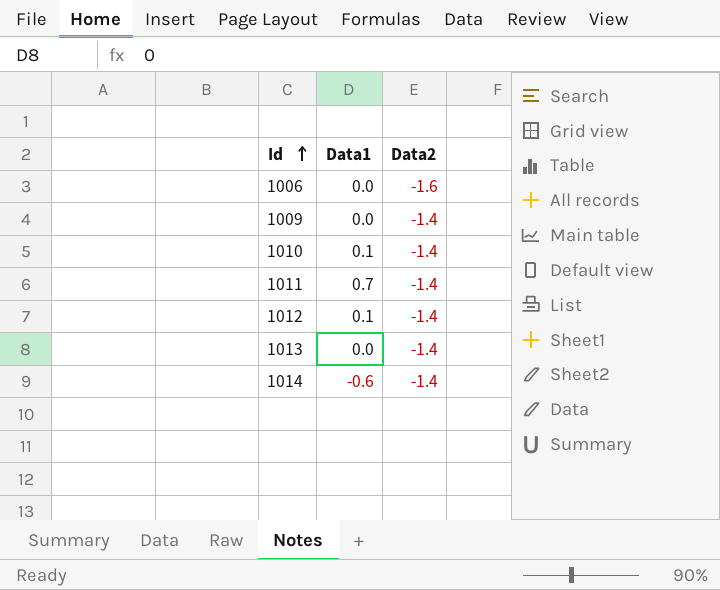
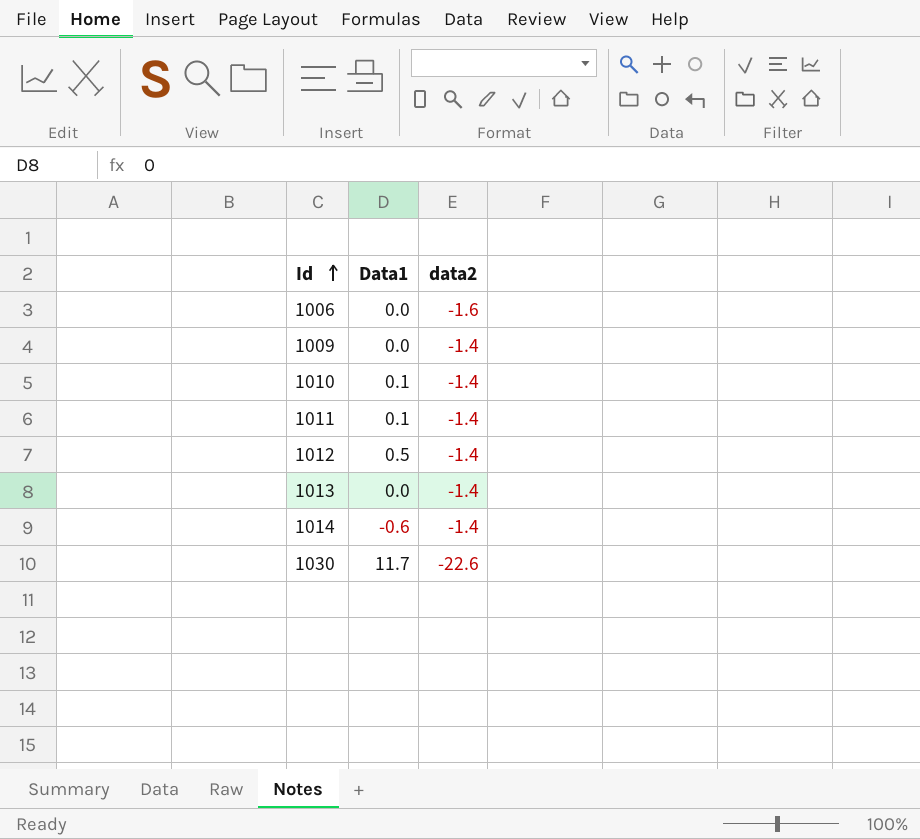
column name: Data2 -> data2
1011 | Data1: 0.7 -> 0.1
1012 | Data1: 0.1 -> 0.5
row 1030: none -> 11.7 | -22.6

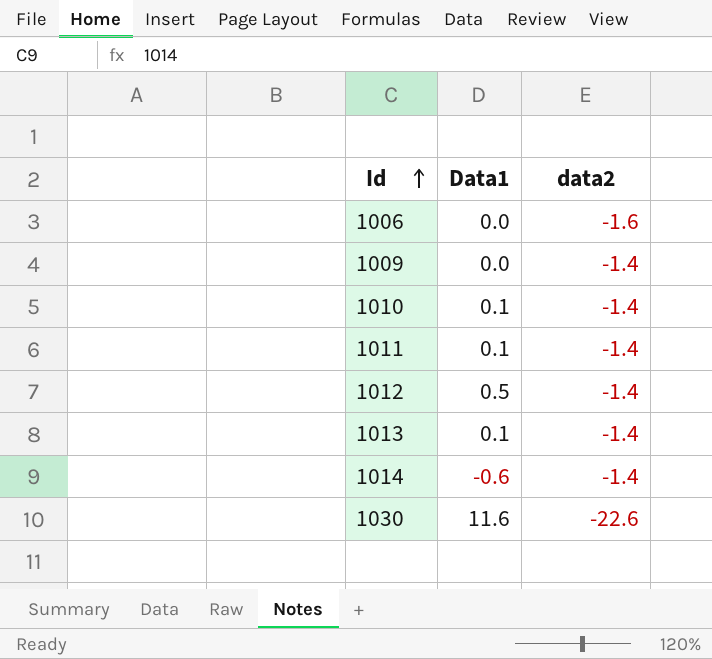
1013 | Data1: 0.0 -> 0.1
1030 | Data1: 11.7 -> 11.6

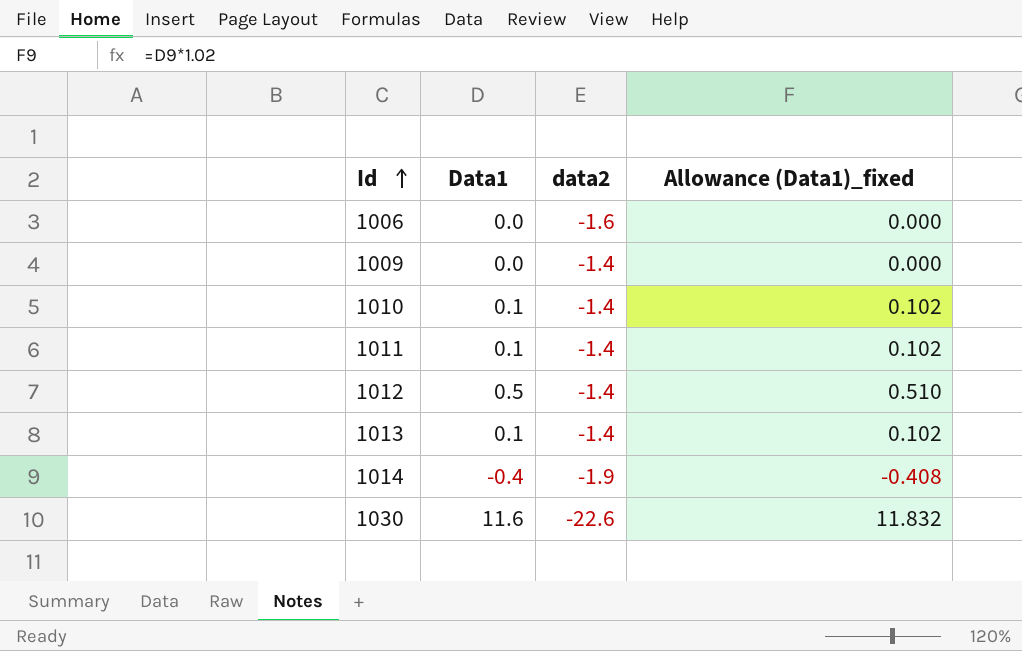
column Allowance (Data1)_fixed | formula: none -> [Data1] * 1.02
1014 | Data1: -0.6 -> -0.4
1014 | data2: -1.4 -> -1.9

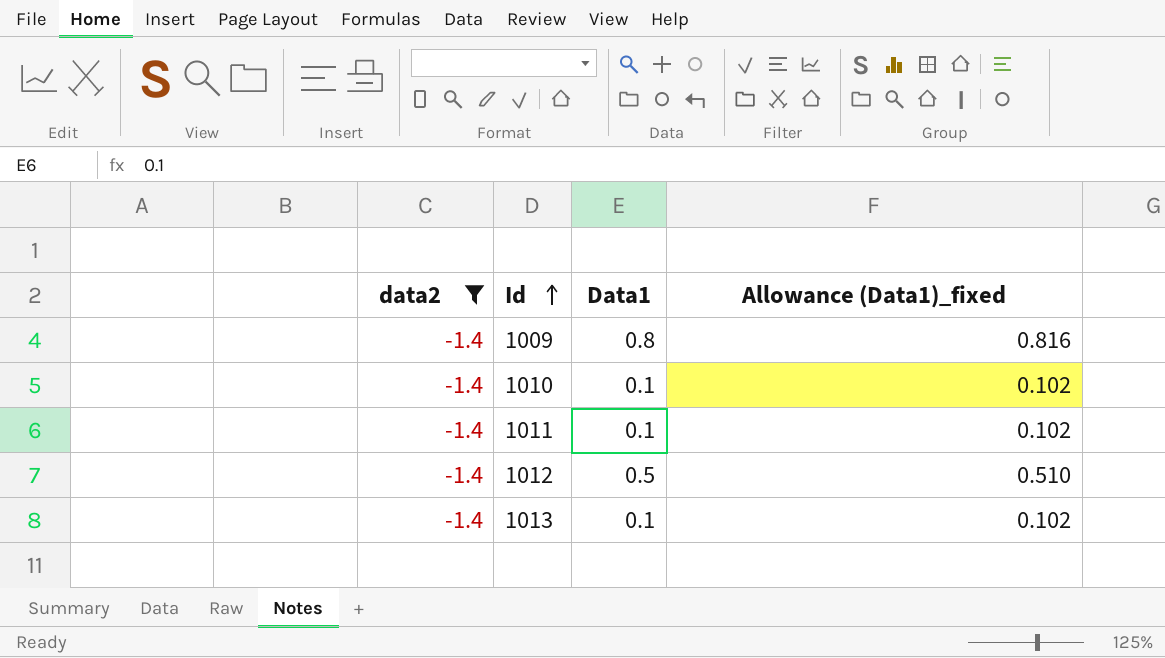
filter: none -> data2 = -1.4
column data2 | position: 3 -> 1
1009 | Data1: 0.0 -> 0.8
1009 | Allowance (Data1)_fixed: 0.000 -> 0.816

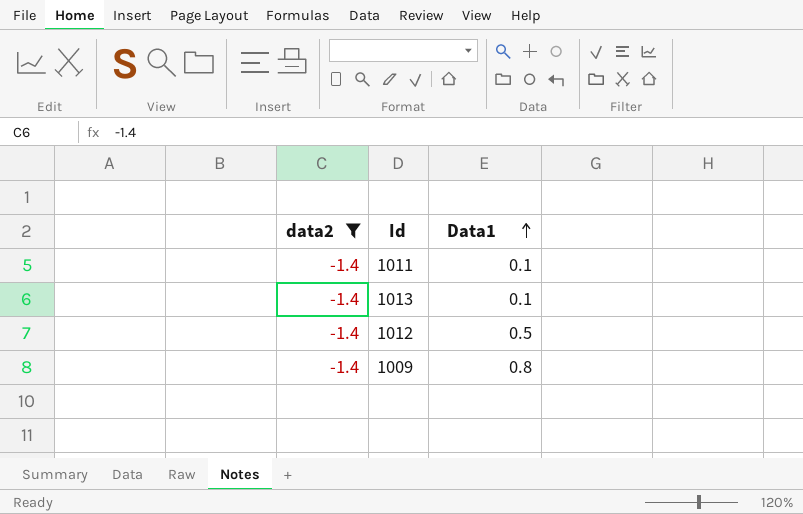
row order: Id ascending -> Data1 ascending
column Allowance (Data1)_fixed | formula: [Data1] * 1.02 -> none
row 1010: -1.4 | 0.1 | 0.102 -> none

